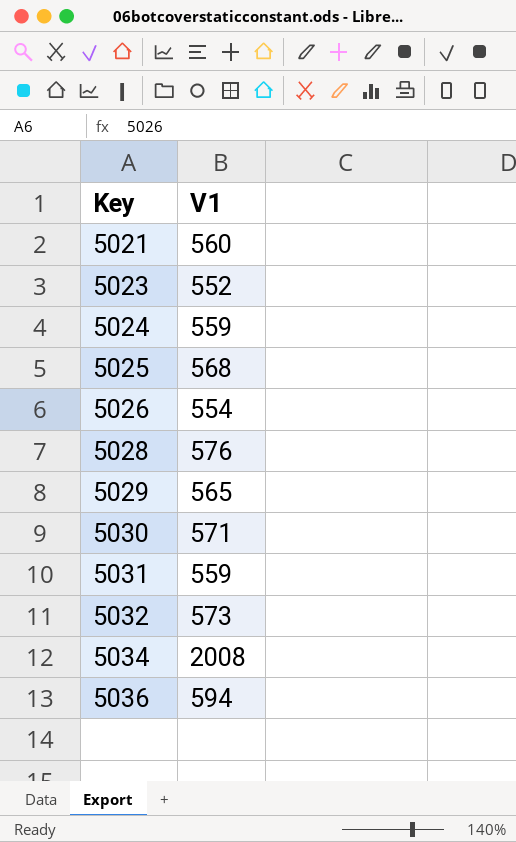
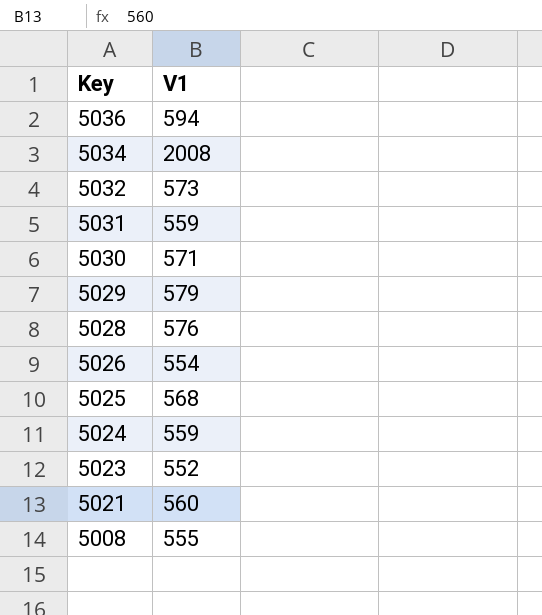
row order: Key ascending -> Key descending
5029 | V1: 565 -> 579
row 5008: none -> 555

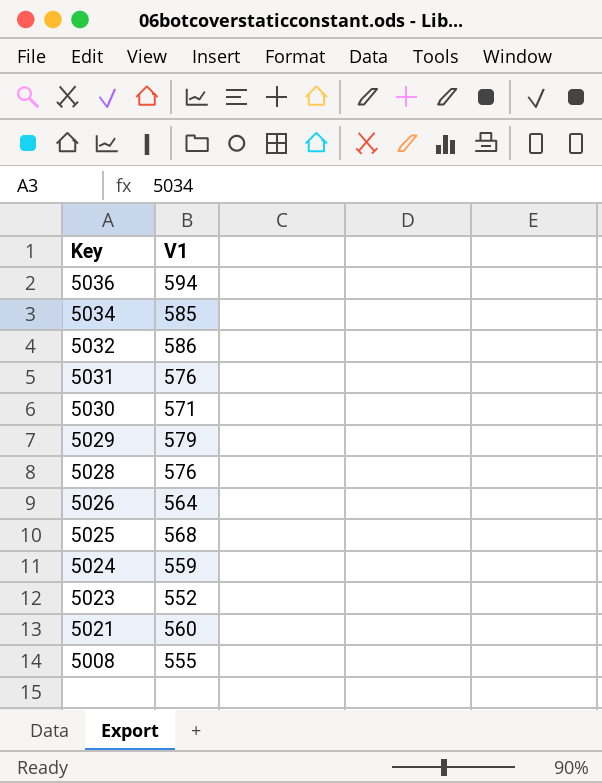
5034 | V1: 2008 -> 585
5032 | V1: 573 -> 586
5031 | V1: 559 -> 576
5026 | V1: 554 -> 564

